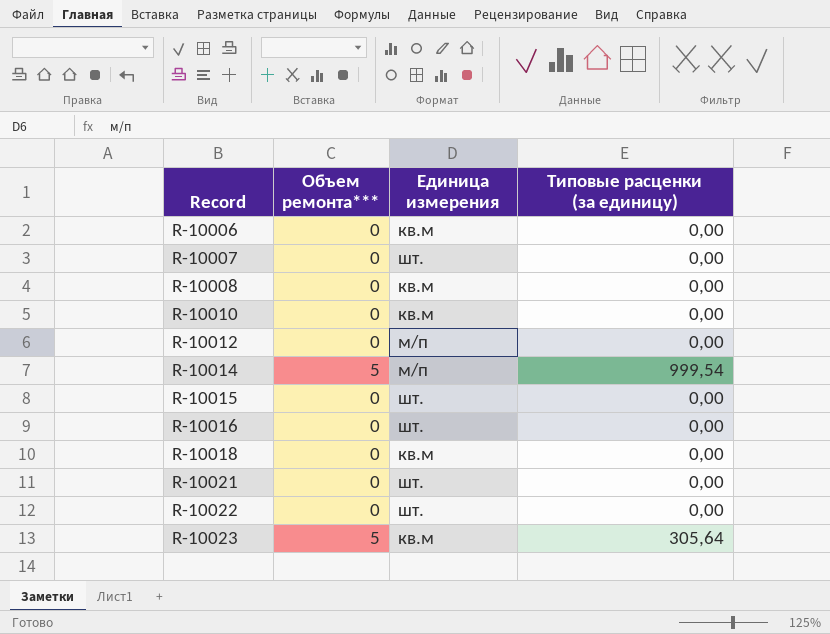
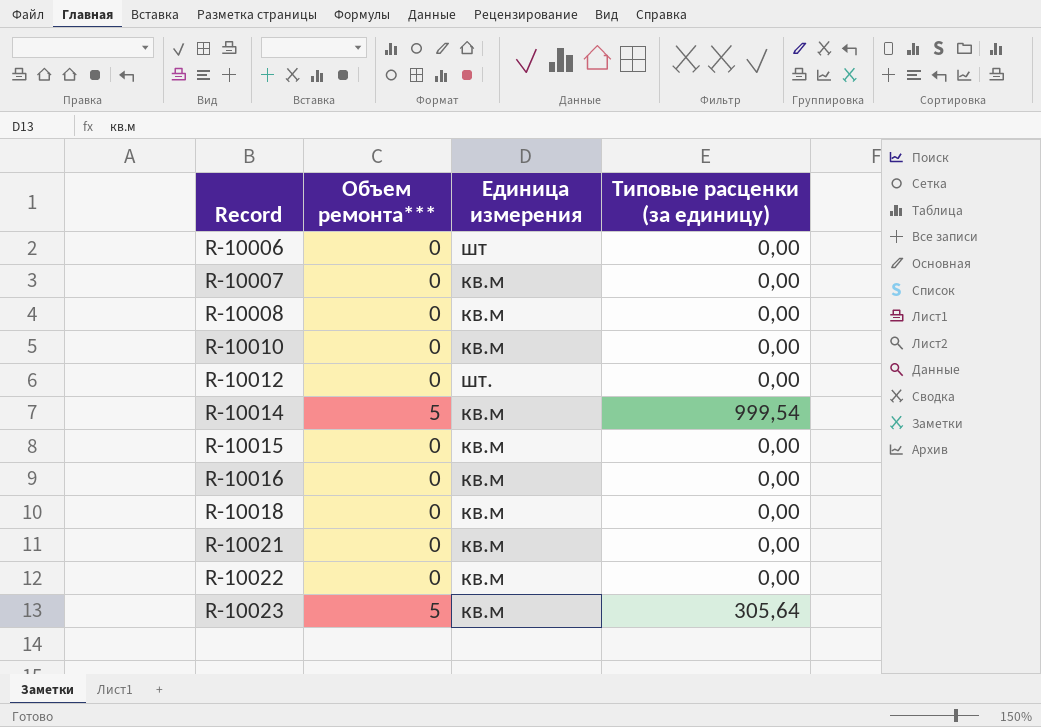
R-10006 | Единица измерения: кв.м -> шт
R-10007 | Единица измерения: шт. -> кв.м
R-10012 | Единица измерения: м/п -> шт.
R-10014 | Единица измерения: м/п -> кв.м
R-10015 | Единица измерения: шт. -> кв.м
R-10016 | Единица измерения: шт. -> кв.м
R-10021 | Единица измерения: шт. -> кв.м
R-10022 | Единица измерения: шт. -> кв.м

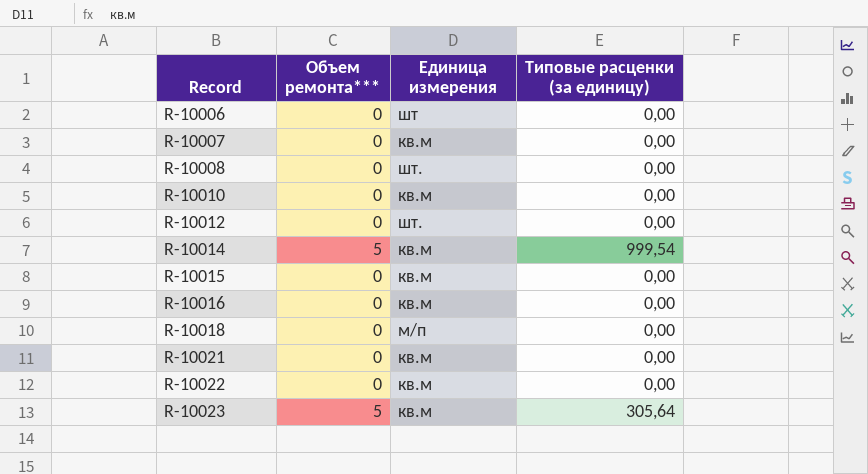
R-10008 | Единица измерения: кв.м -> шт.
R-10018 | Единица измерения: кв.м -> м/п

